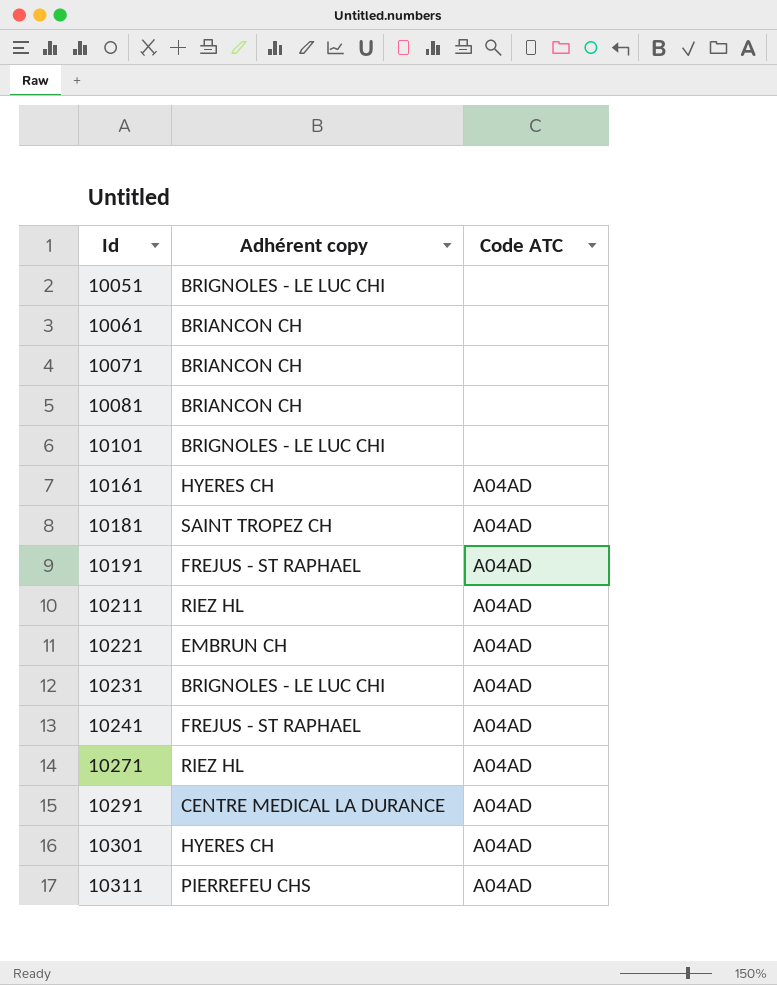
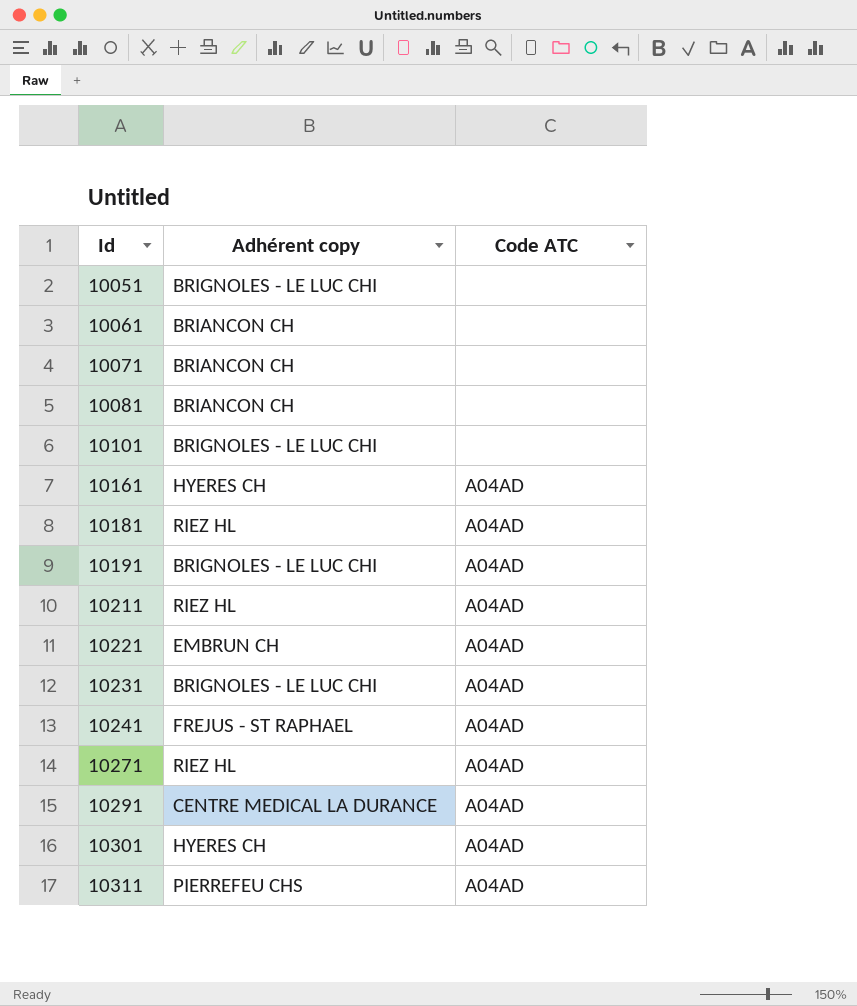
10181 | Adhérent copy: SAINT TROPEZ CH -> RIEZ HL
10191 | Adhérent copy: FREJUS - ST RAPHAEL -> BRIGNOLES - LE LUC CHI

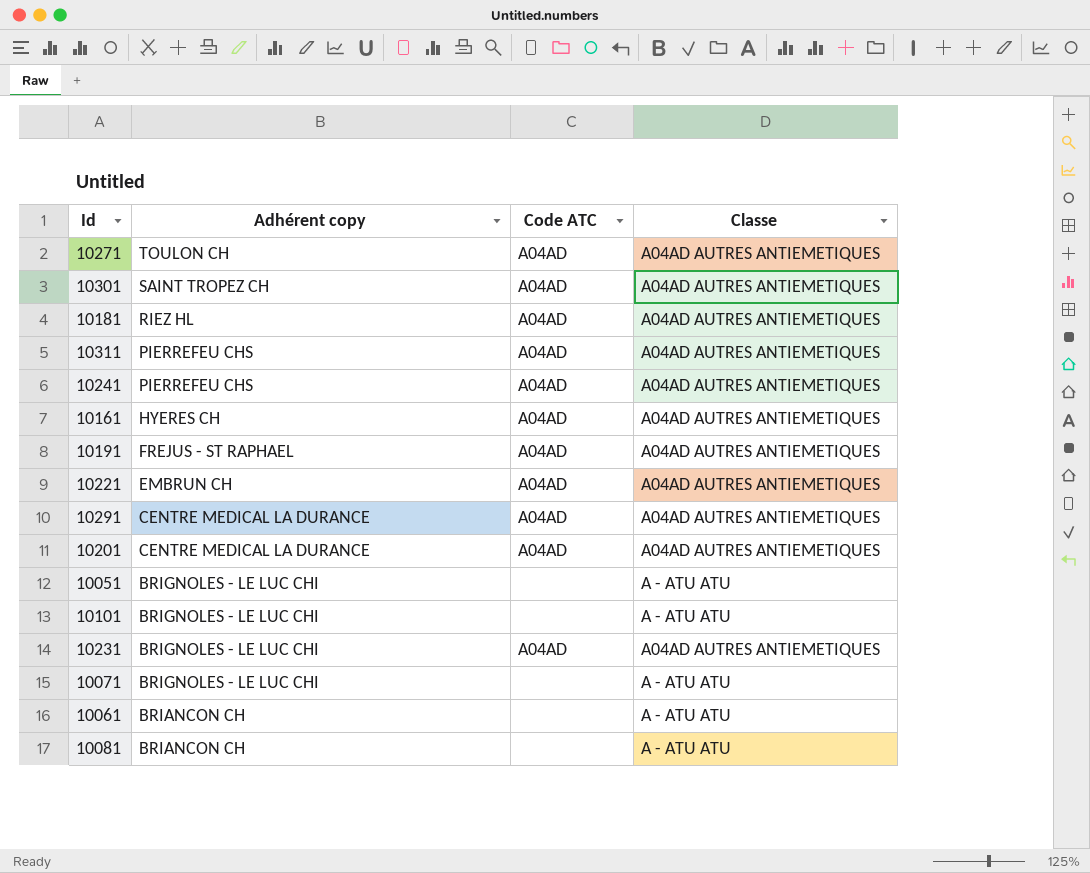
row order: Id ascending -> Adhérent copy descending
column Classe | position: none -> 4
row 10211: RIEZ HL | A04AD -> none
10271 | Adhérent copy: RIEZ HL -> TOULON CH
10301 | Adhérent copy: HYERES CH -> SAINT TROPEZ CH
10241 | Adhérent copy: FREJUS - ST RAPHAEL -> PIERREFEU CHS
10191 | Adhérent copy: BRIGNOLES - LE LUC CHI -> FREJUS - ST RAPHAEL
row 10201: none -> CENTRE MEDICAL LA DURANCE | A04AD | A04AD AUTRES ANTIEMETIQUES
10071 | Adhérent copy: BRIANCON CH -> BRIGNOLES - LE LUC CHI

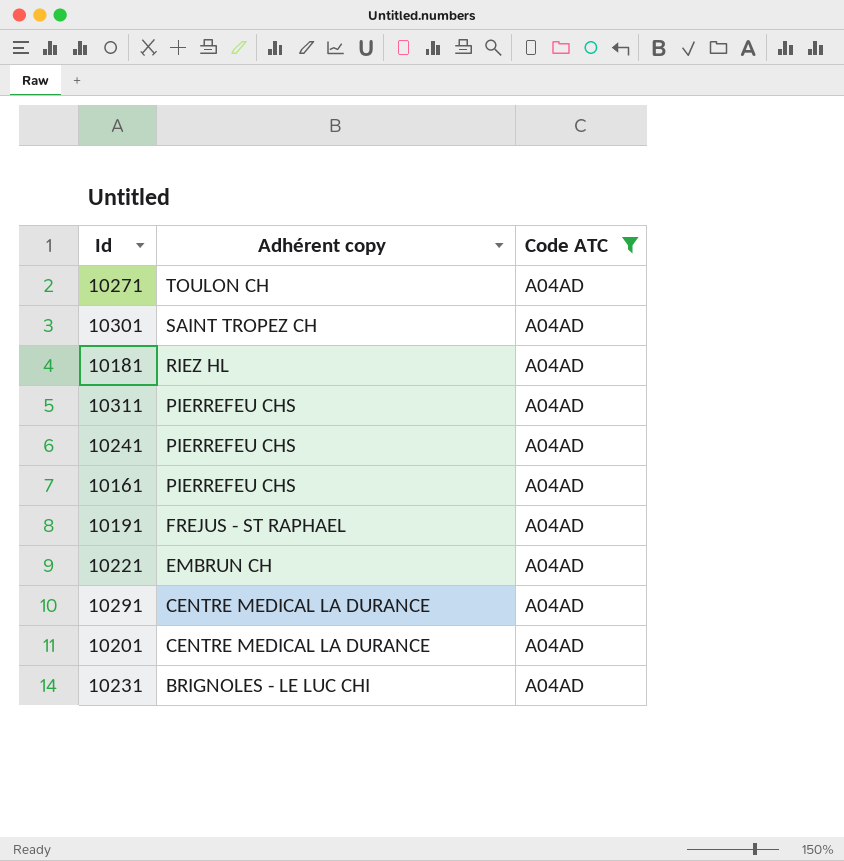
filter: none -> Code ATC = A04AD
column Classe | position: 4 -> none
10161 | Adhérent copy: HYERES CH -> PIERREFEU CHS

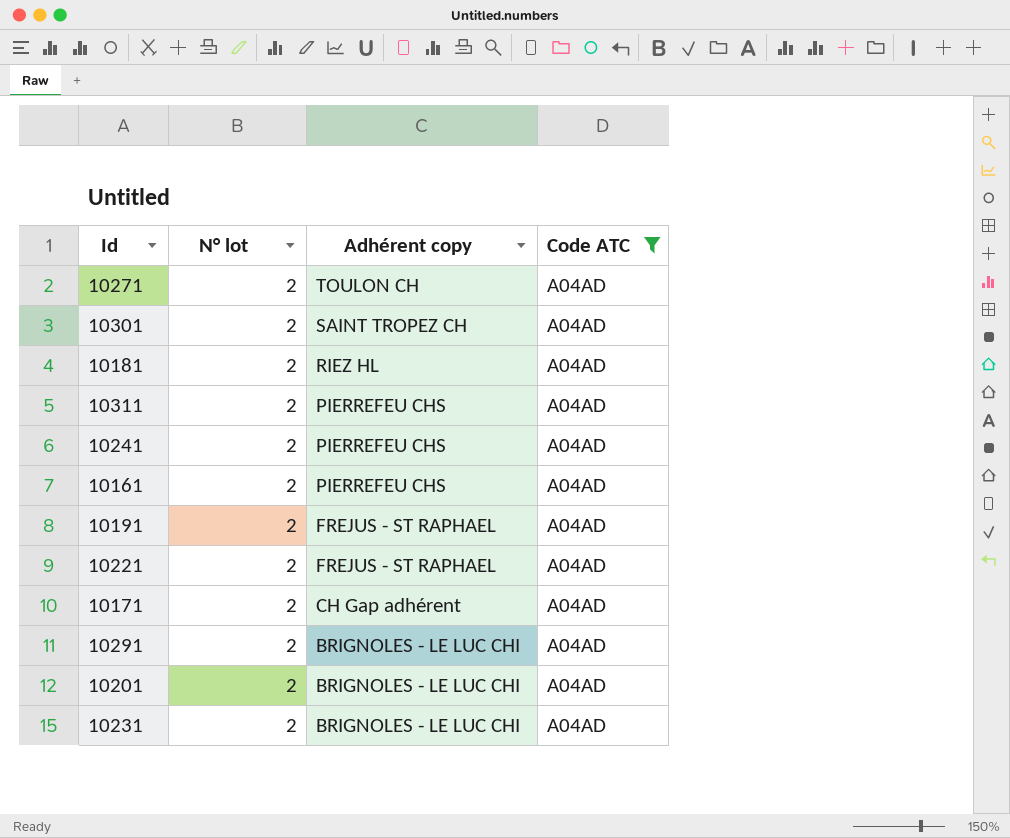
column N° lot | position: none -> 2
10221 | Adhérent copy: EMBRUN CH -> FREJUS - ST RAPHAEL
row 10171: none -> 2 | CH Gap adhérent | A04AD
10291 | Adhérent copy: CENTRE MEDICAL LA DURANCE -> BRIGNOLES - LE LUC CHI
10201 | Adhérent copy: CENTRE MEDICAL LA DURANCE -> BRIGNOLES - LE LUC CHI

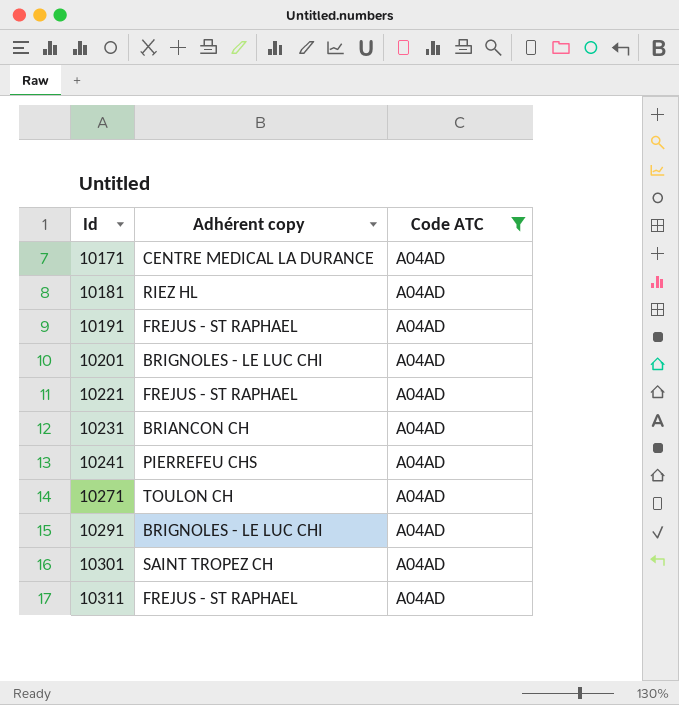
row order: Adhérent copy descending -> Id ascending
column N° lot | position: 2 -> none
row 10161: 2 | PIERREFEU CHS | A04AD -> none
10171 | Adhérent copy: CH Gap adhérent -> CENTRE MEDICAL LA DURANCE
10231 | Adhérent copy: BRIGNOLES - LE LUC CHI -> BRIANCON CH
10311 | Adhérent copy: PIERREFEU CHS -> FREJUS - ST RAPHAEL

